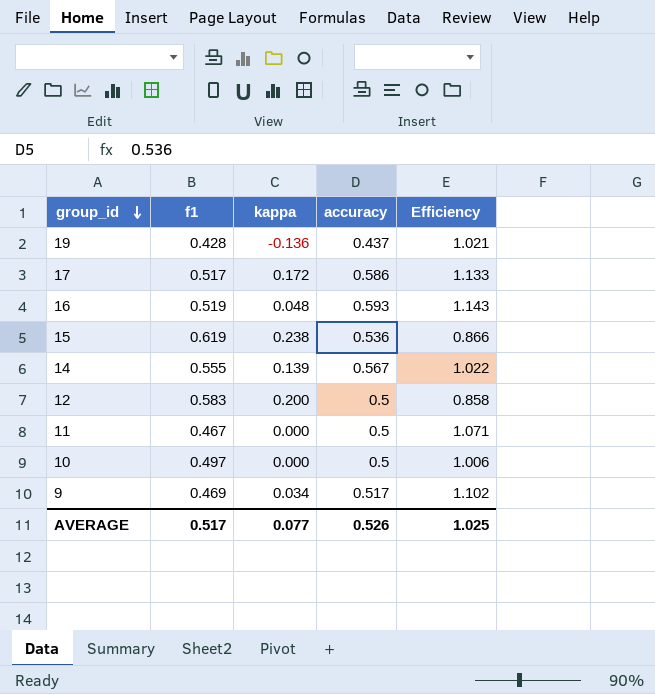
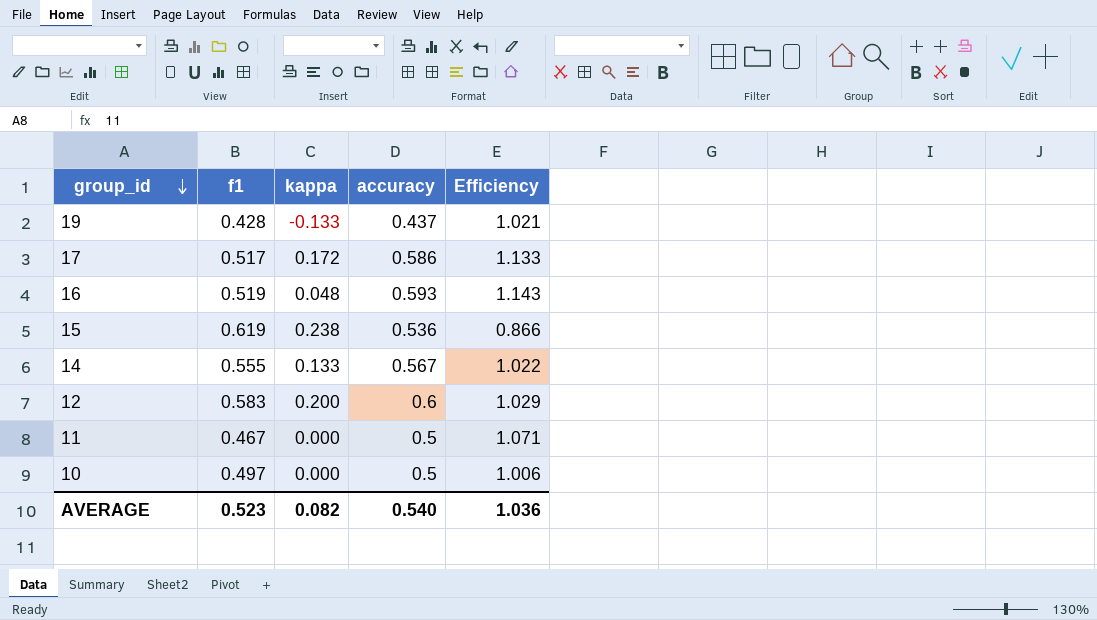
row 9: 0.469 | 0.034 | 0.517 | 1.102 -> none
19 | kappa: -0.136 -> -0.133
14 | kappa: 0.139 -> 0.133
12 | accuracy: 0.5 -> 0.6
12 | Efficiency: 0.858 -> 1.029
AVERAGE | f1: 0.517 -> 0.523
AVERAGE | kappa: 0.077 -> 0.082
AVERAGE | accuracy: 0.526 -> 0.540
AVERAGE | Efficiency: 1.025 -> 1.036

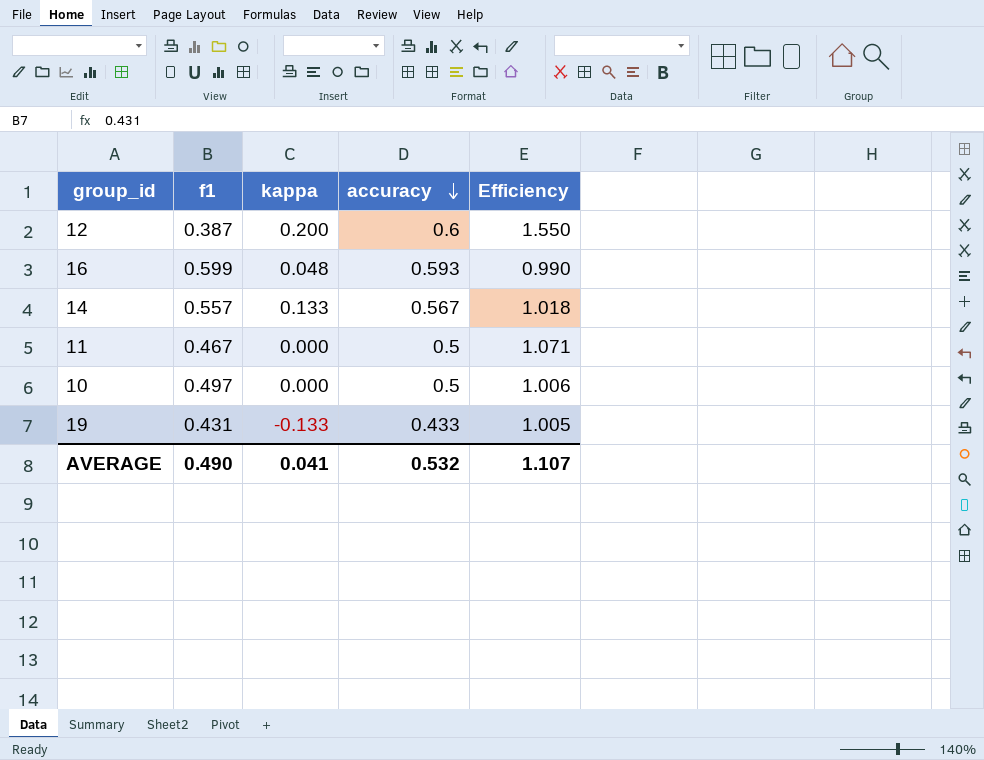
row order: group_id descending -> accuracy descending
row 17: 0.517 | 0.172 | 0.586 | 1.133 -> none
row 15: 0.619 | 0.238 | 0.536 | 0.866 -> none
12 | f1: 0.583 -> 0.387
12 | Efficiency: 1.029 -> 1.550
16 | f1: 0.519 -> 0.599
16 | Efficiency: 1.143 -> 0.990
14 | f1: 0.555 -> 0.557
14 | Efficiency: 1.022 -> 1.018
19 | f1: 0.428 -> 0.431
19 | accuracy: 0.437 -> 0.433
19 | Efficiency: 1.021 -> 1.005
AVERAGE | f1: 0.523 -> 0.490
AVERAGE | kappa: 0.082 -> 0.041
AVERAGE | accuracy: 0.540 -> 0.532
AVERAGE | Efficiency: 1.036 -> 1.107

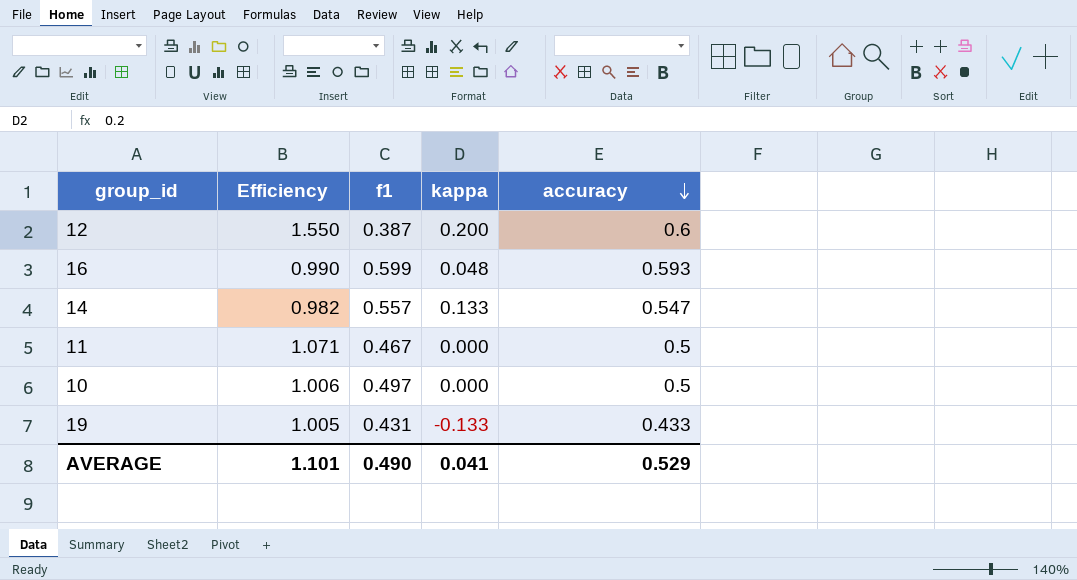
column Efficiency | position: 5 -> 2
14 | Efficiency: 1.018 -> 0.982
14 | accuracy: 0.567 -> 0.547
AVERAGE | Efficiency: 1.107 -> 1.101
AVERAGE | accuracy: 0.532 -> 0.529

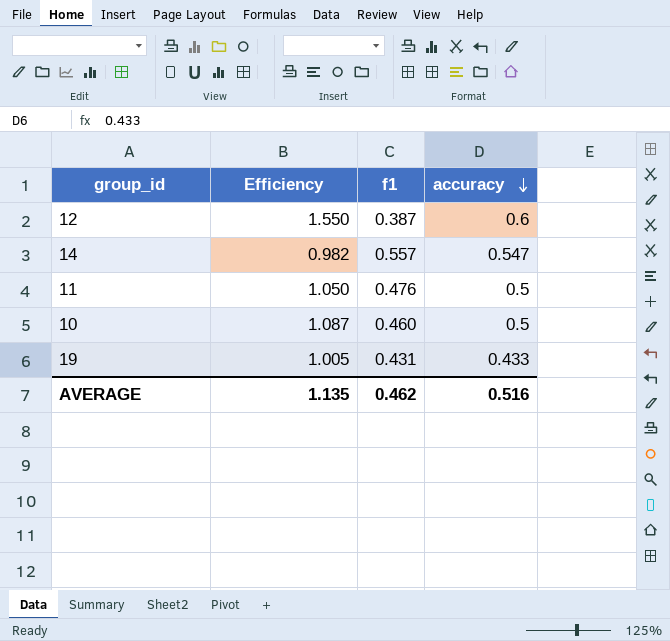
column kappa | position: 4 -> none
row 16: 0.990 | 0.599 | 0.048 | 0.593 -> none
11 | Efficiency: 1.071 -> 1.050
11 | f1: 0.467 -> 0.476
10 | Efficiency: 1.006 -> 1.087
10 | f1: 0.497 -> 0.460
AVERAGE | Efficiency: 1.101 -> 1.135
AVERAGE | f1: 0.490 -> 0.462
AVERAGE | accuracy: 0.529 -> 0.516

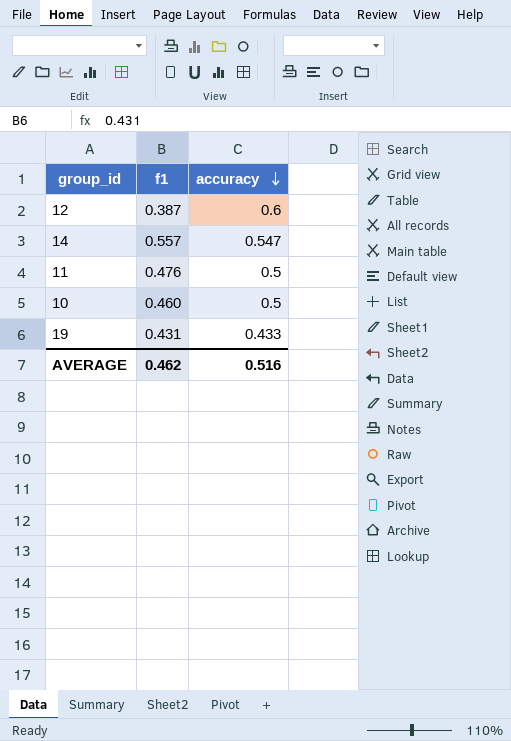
column Efficiency | formula: [accuracy] / [f1] -> none

